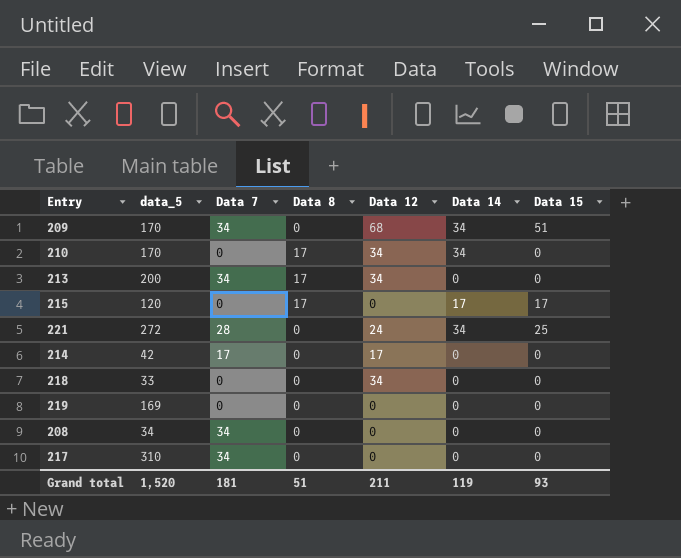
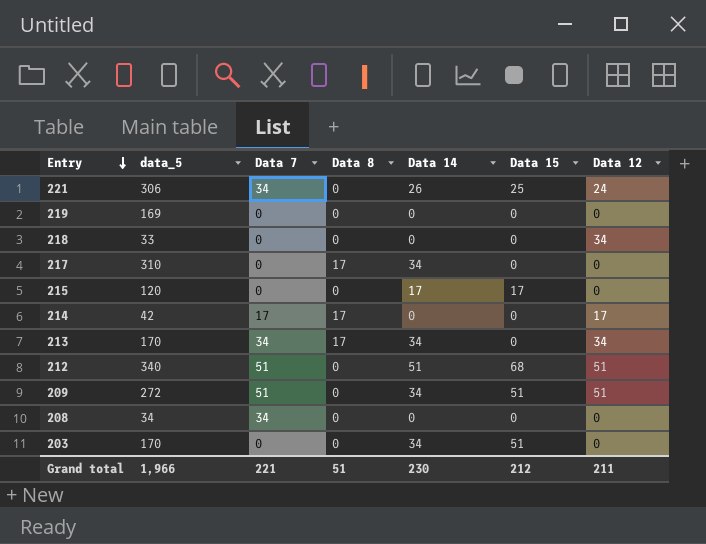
row order: none -> Entry descending
column Data 12 | position: 5 -> 7
row 210: 170 | 0 | 17 | 34 | 34 | 0 -> none
221 | data_5: 272 -> 306
221 | Data 7: 28 -> 34
221 | Data 14: 34 -> 26
217 | Data 7: 34 -> 0
217 | Data 8: 0 -> 17
217 | Data 14: 0 -> 34
215 | Data 8: 17 -> 0
214 | Data 8: 0 -> 17
213 | data_5: 200 -> 170
213 | Data 14: 0 -> 34
row 212: none -> 340 | 51 | 0 | 51 | 68 | 51
209 | data_5: 170 -> 272
209 | Data 7: 34 -> 51
209 | Data 12: 68 -> 51
row 203: none -> 170 | 0 | 0 | 34 | 51 | 0
Grand total | data_5: 1,520 -> 1,966
Grand total | Data 7: 181 -> 221
Grand total | Data 14: 119 -> 230
Grand total | Data 15: 93 -> 212

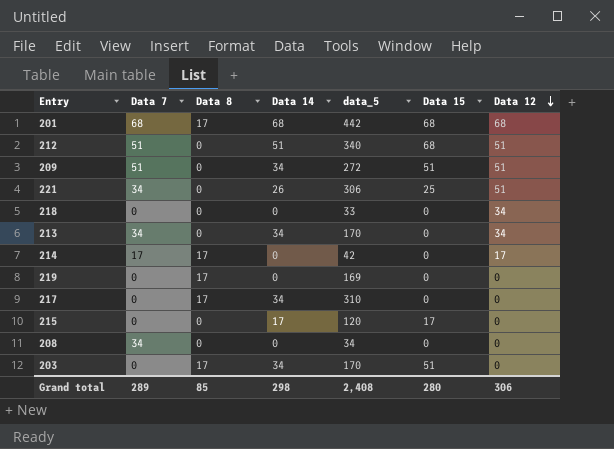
row order: Entry descending -> Data 12 descending
column data_5 | position: 2 -> 5
row 201: none -> 68 | 17 | 68 | 442 | 68 | 68
221 | Data 12: 24 -> 51
213 | Data 8: 17 -> 0
219 | Data 8: 0 -> 17
203 | Data 8: 0 -> 17
Grand total | Data 7: 221 -> 289
Grand total | Data 8: 51 -> 85
Grand total | Data 14: 230 -> 298
Grand total | data_5: 1,966 -> 2,408
Grand total | Data 15: 212 -> 280
Grand total | Data 12: 211 -> 306

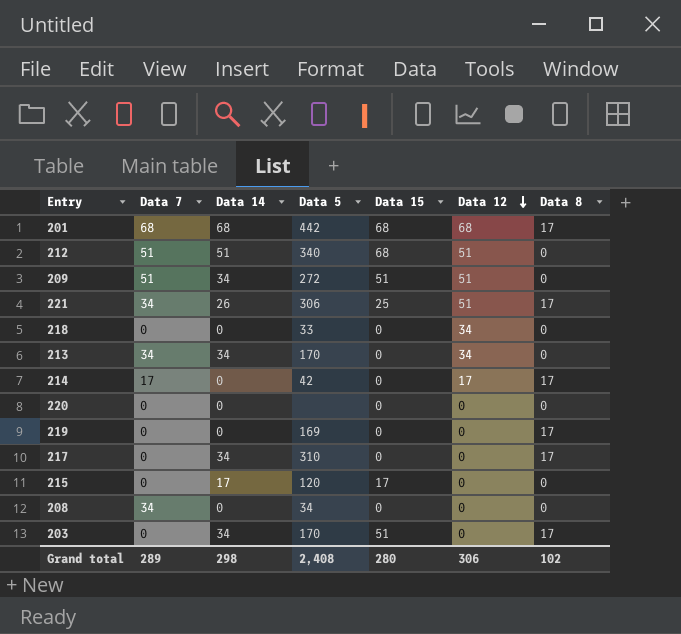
column name: data_5 -> Data 5
column Data 8 | position: 3 -> 7
221 | Data 8: 0 -> 17
row 220: none -> 0 | 0 | none | 0 | 0 | 0
Grand total | Data 8: 85 -> 102

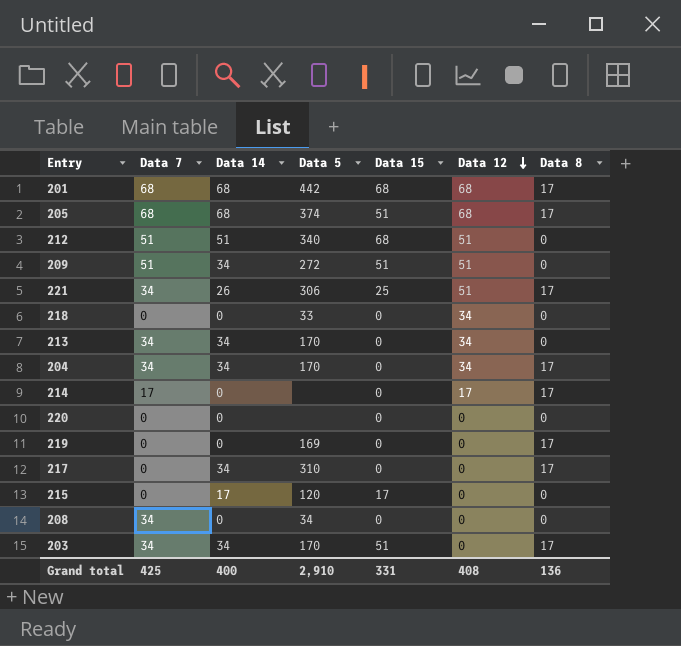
row 205: none -> 68 | 68 | 374 | 51 | 68 | 17
row 204: none -> 34 | 34 | 170 | 0 | 34 | 17
214 | Data 5: 42 -> none
203 | Data 7: 0 -> 34
Grand total | Data 7: 289 -> 425
Grand total | Data 14: 298 -> 400
Grand total | Data 5: 2,408 -> 2,910
Grand total | Data 15: 280 -> 331
Grand total | Data 12: 306 -> 408
Grand total | Data 8: 102 -> 136

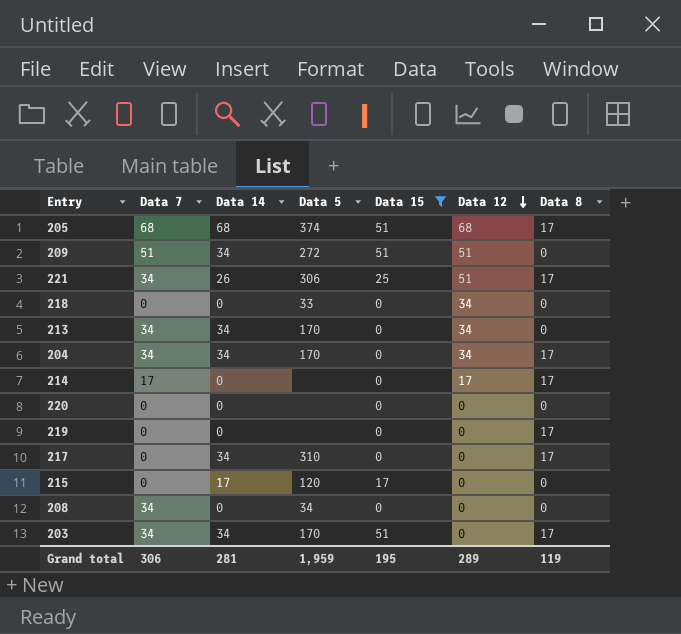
filter: none -> Data 15 != 68
219 | Data 5: 169 -> none
Grand total | Data 7: 425 -> 306
Grand total | Data 14: 400 -> 281
Grand total | Data 5: 2,910 -> 1,959
Grand total | Data 15: 331 -> 195
Grand total | Data 12: 408 -> 289
Grand total | Data 8: 136 -> 119

